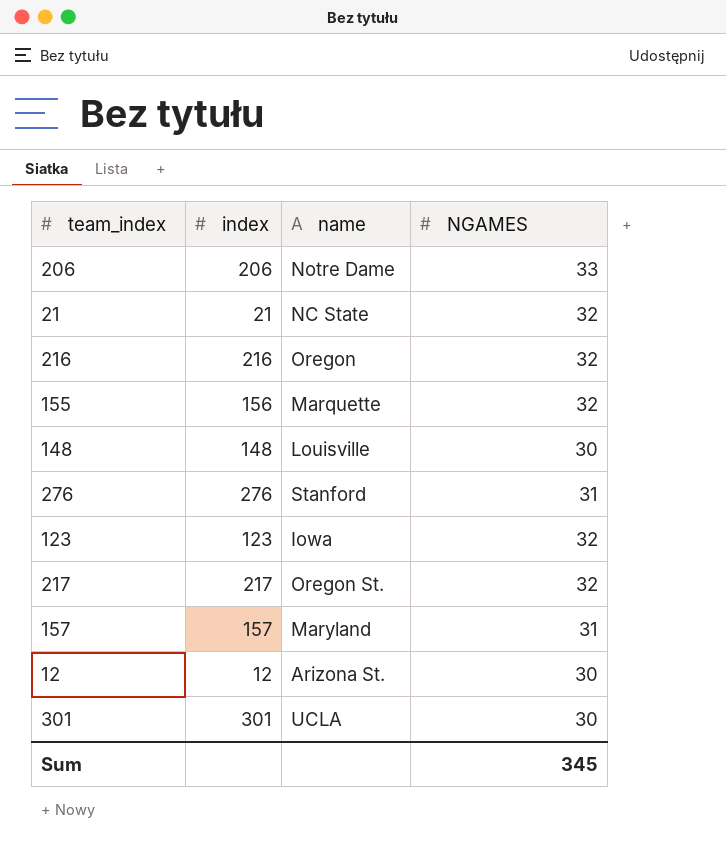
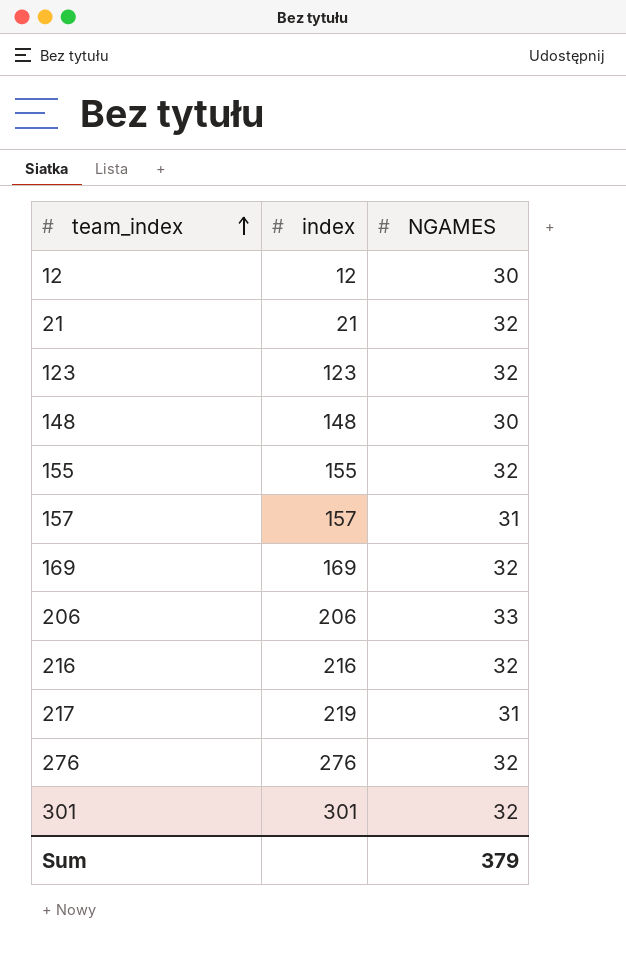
row order: none -> team_index ascending
column name | position: 3 -> none
155 | index: 156 -> 155
row 169: none -> 169 | 32
217 | index: 217 -> 219
217 | NGAMES: 32 -> 31
276 | NGAMES: 31 -> 32
301 | NGAMES: 30 -> 32
Sum | NGAMES: 345 -> 379

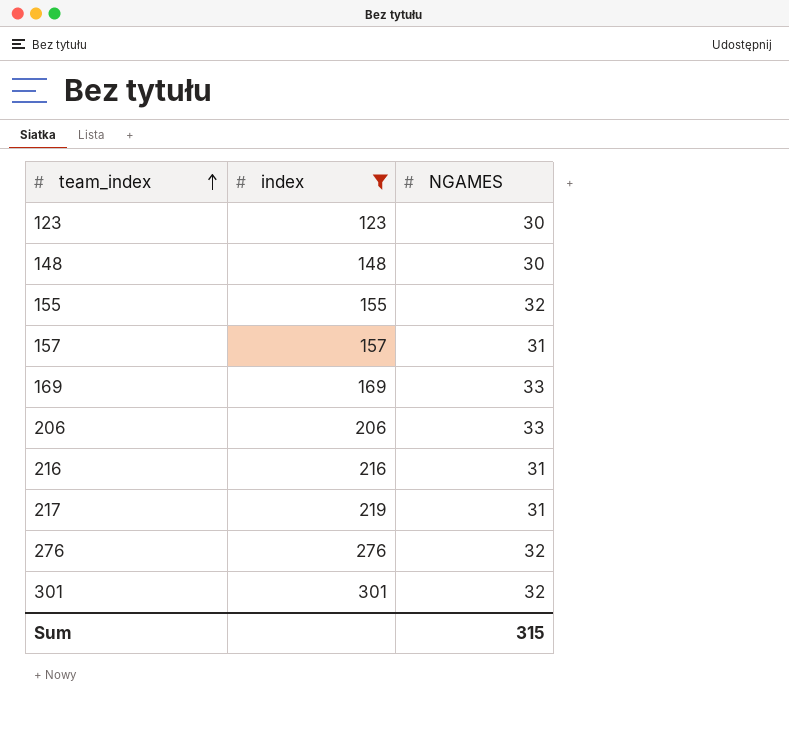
filter: none -> index >= 123
123 | NGAMES: 32 -> 30
169 | NGAMES: 32 -> 33
216 | NGAMES: 32 -> 31
Sum | NGAMES: 379 -> 315

